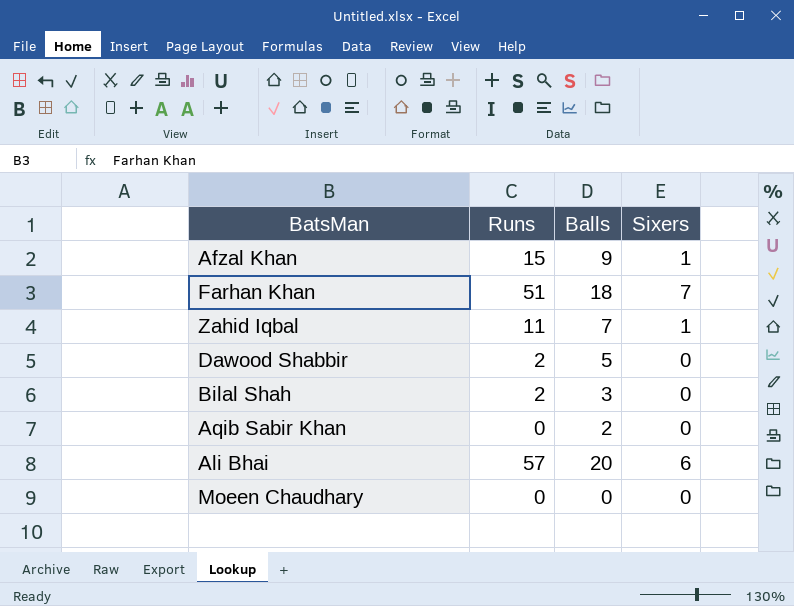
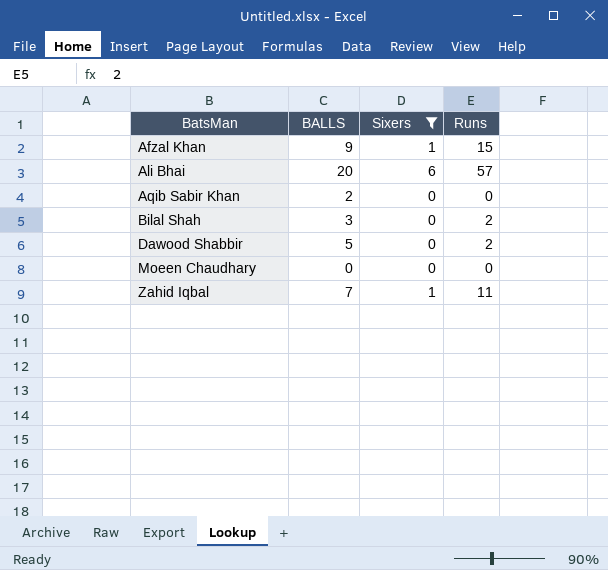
filter: none -> Sixers != 7
row order: none -> BatsMan ascending
column name: Balls -> BALLS
column Runs | position: 2 -> 4

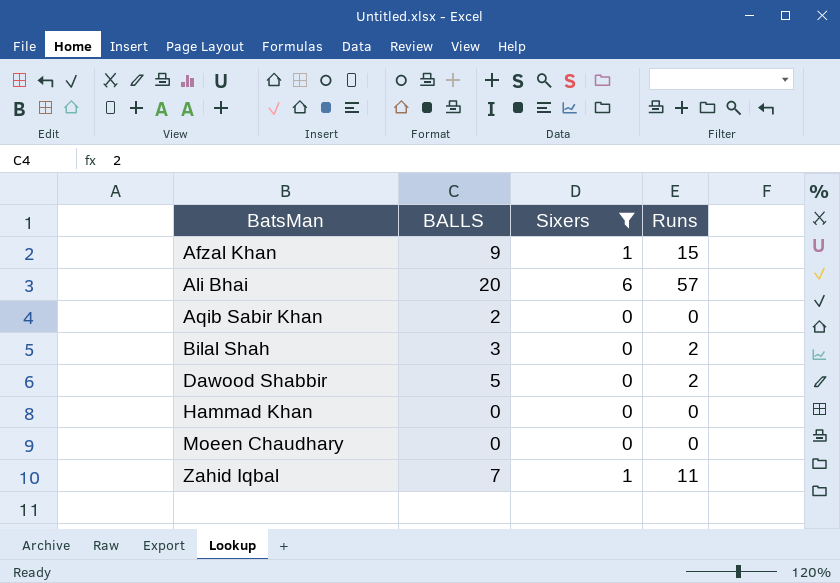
row Hammad Khan: none -> 0 | 0 | 0

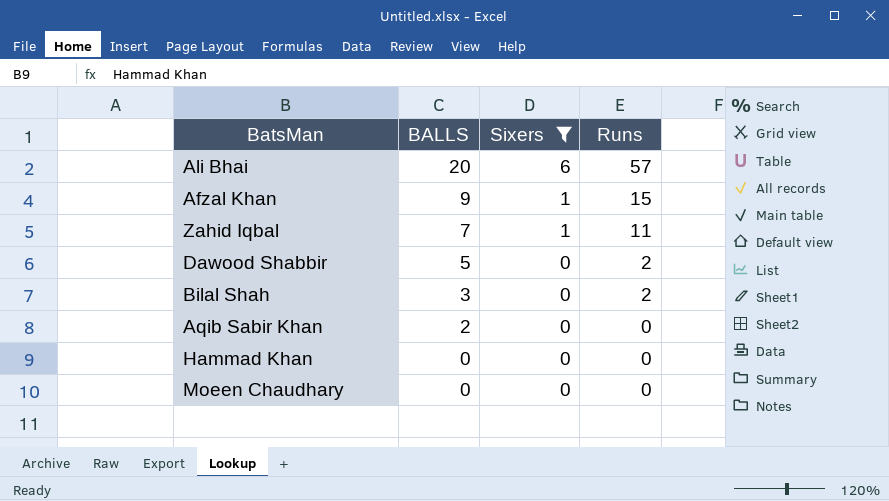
row order: BatsMan ascending -> BALLS descending

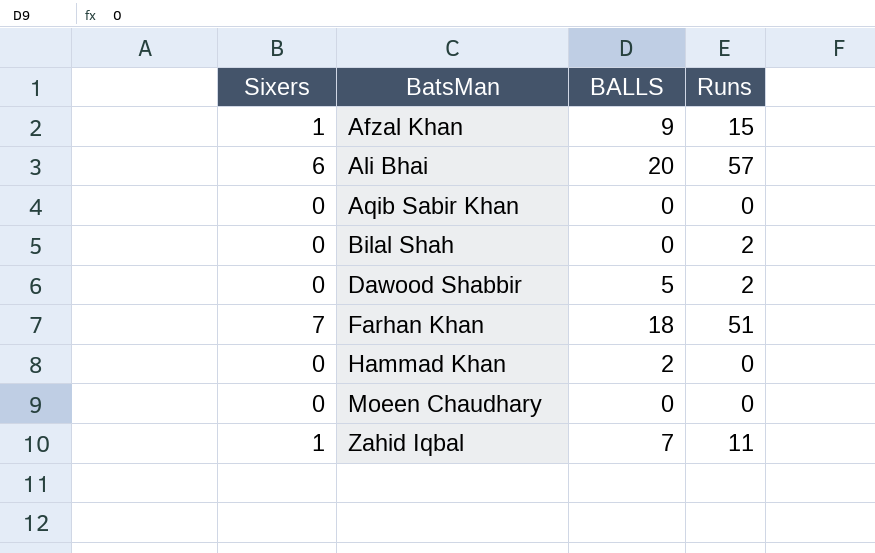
filter: Sixers != 7 -> none
row order: BALLS descending -> BatsMan ascending
column Sixers | position: 3 -> 1
Aqib Sabir Khan | BALLS: 2 -> 0
Bilal Shah | BALLS: 3 -> 0
Hammad Khan | BALLS: 0 -> 2

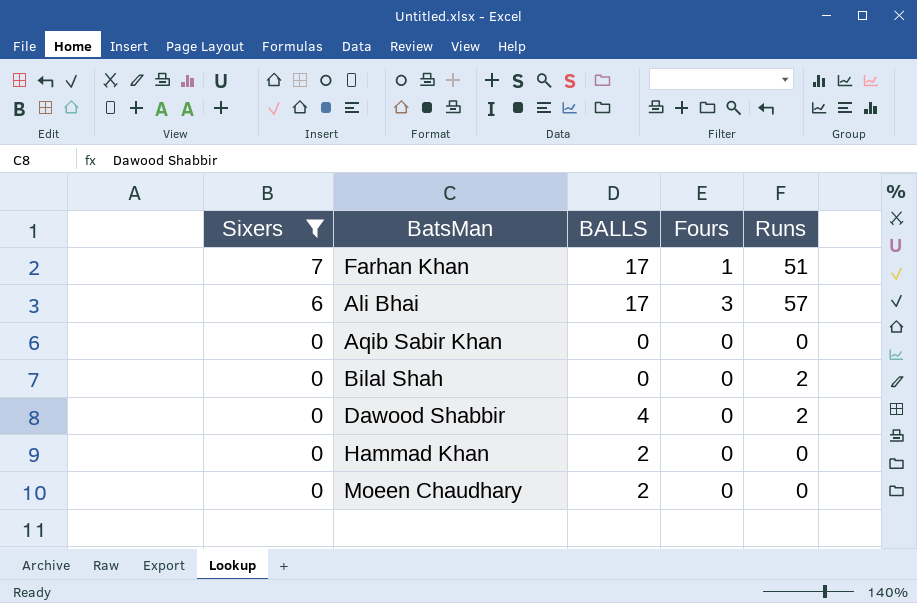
filter: none -> Sixers != 1
row order: BatsMan ascending -> Sixers descending
column Fours | position: none -> 4
Farhan Khan | BALLS: 18 -> 17
Ali Bhai | BALLS: 20 -> 17
Dawood Shabbir | BALLS: 5 -> 4
Moeen Chaudhary | BALLS: 0 -> 2

